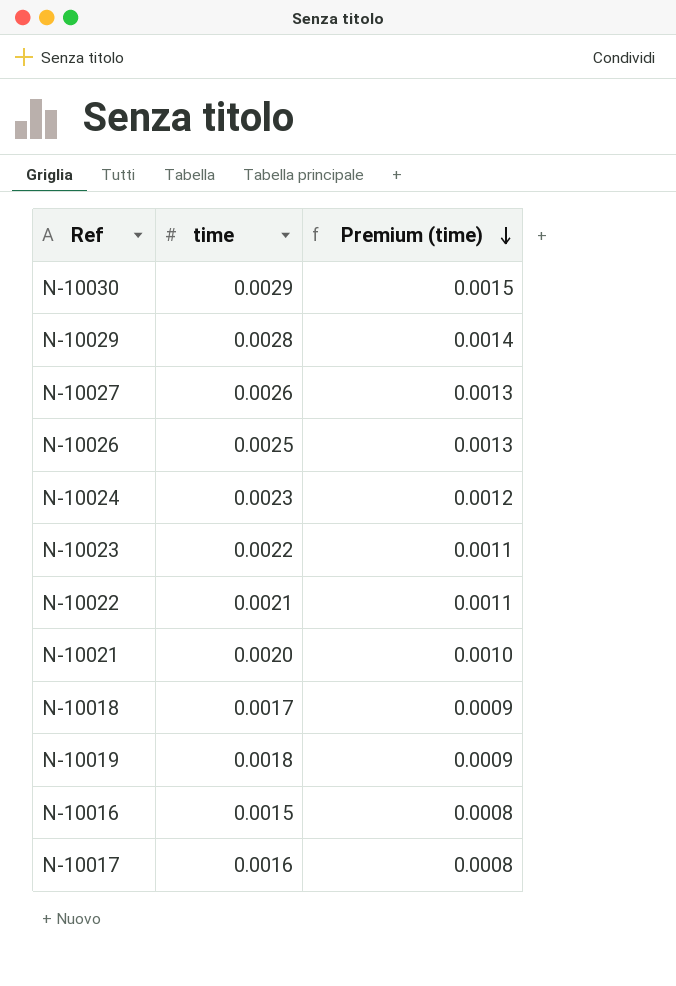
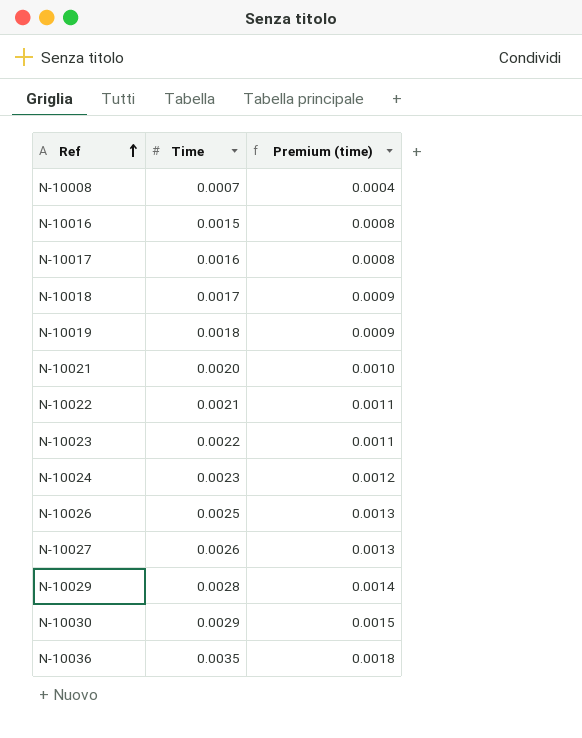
row order: Premium (time) descending -> Ref ascending
column name: time -> Time
row N-10008: none -> 0.0007 | 0.0004
row N-10036: none -> 0.0035 | 0.0018

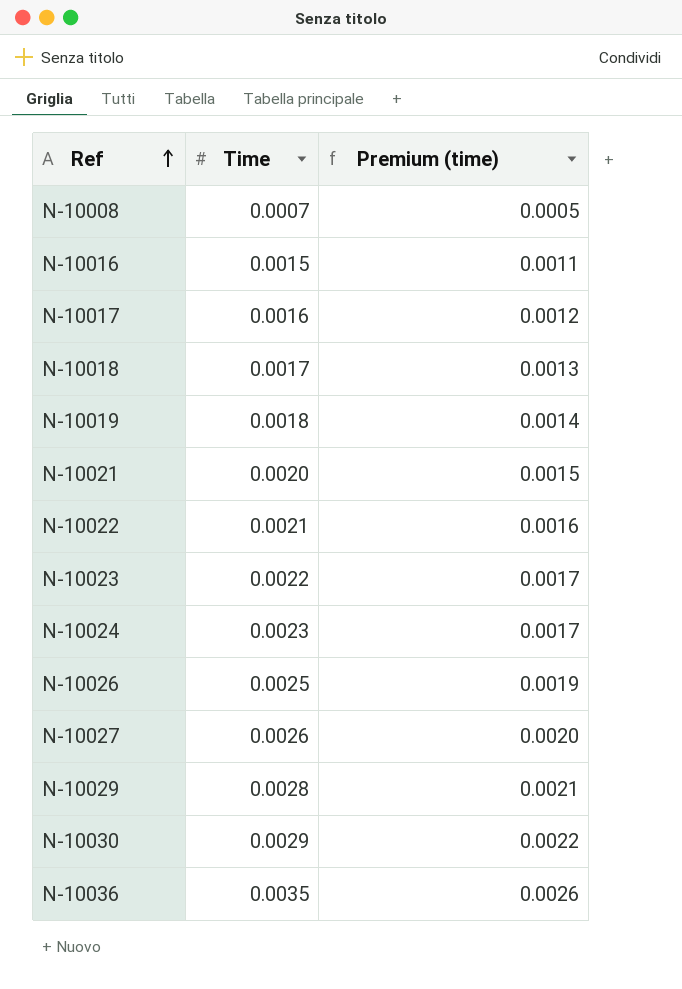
column Premium (time) | formula: [Time] * 0.5 -> [Time] * 0.75

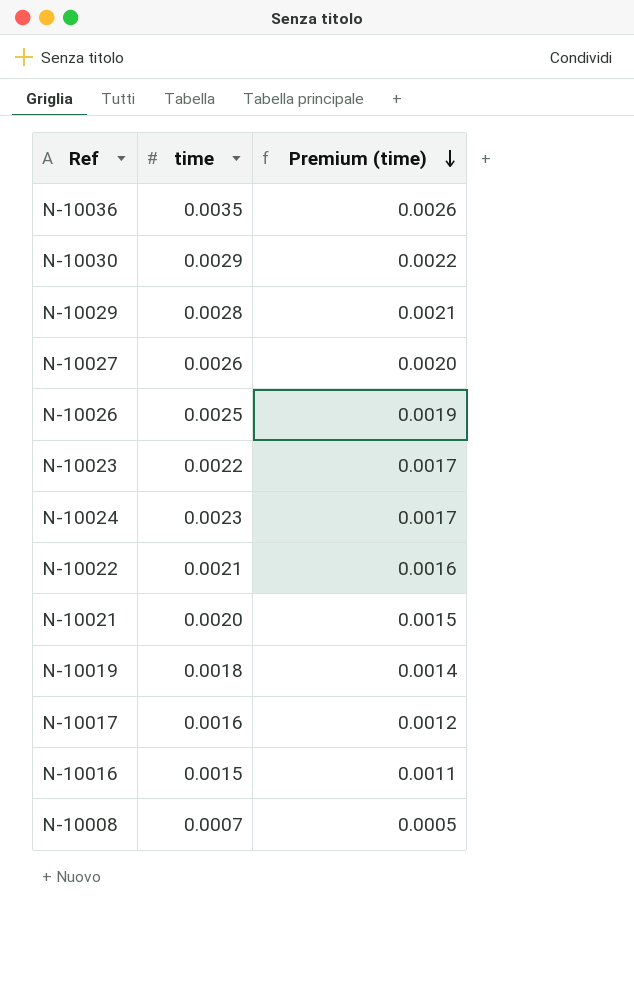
row order: Ref ascending -> Premium (time) descending
column name: Time -> time
row N-10018: 0.0017 | 0.0013 -> none

